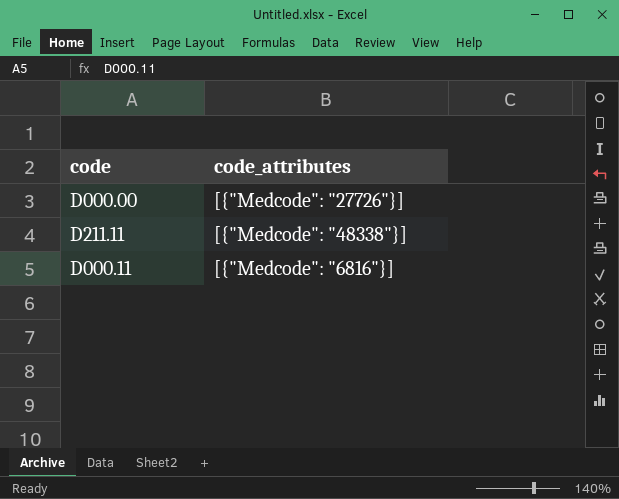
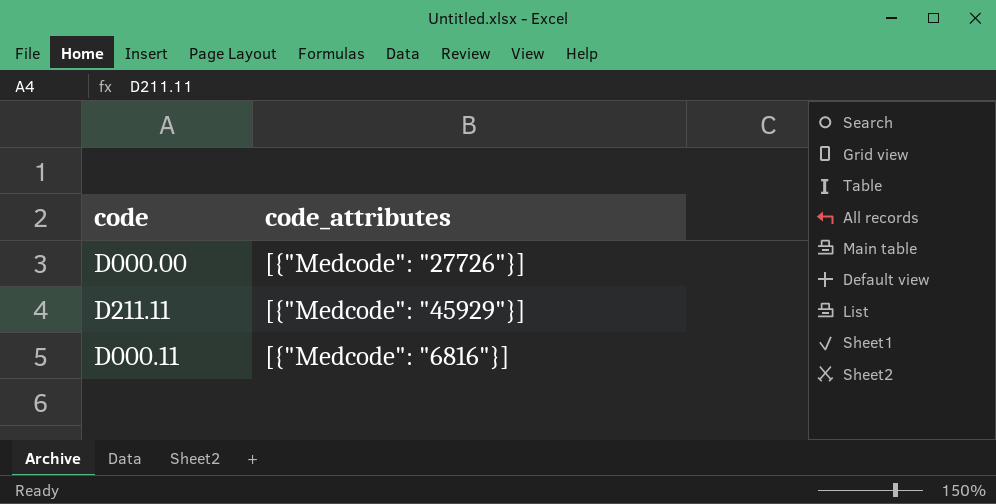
D211.11 | code_attributes: [{"Medcode": "48338"}] -> [{"Medcode": "45929"}]

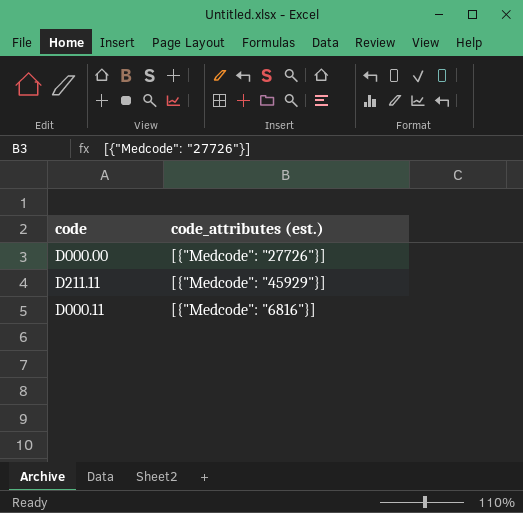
column name: code_attributes -> code_attributes (est.)

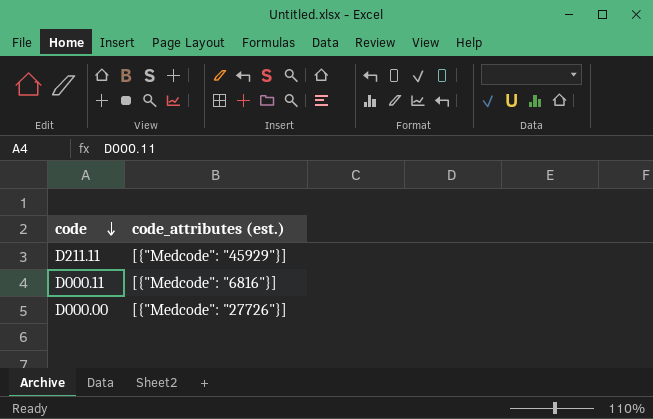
row order: none -> code descending

